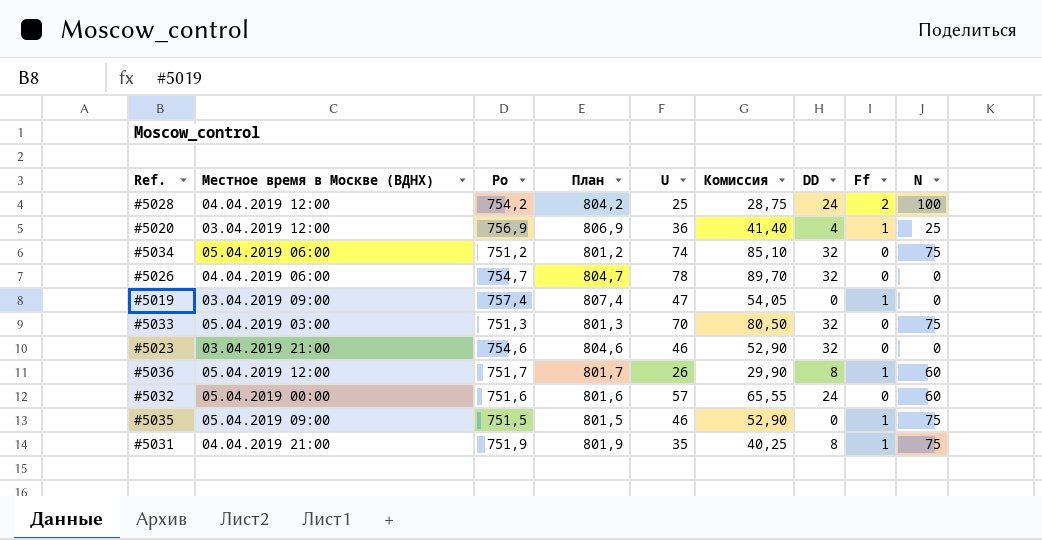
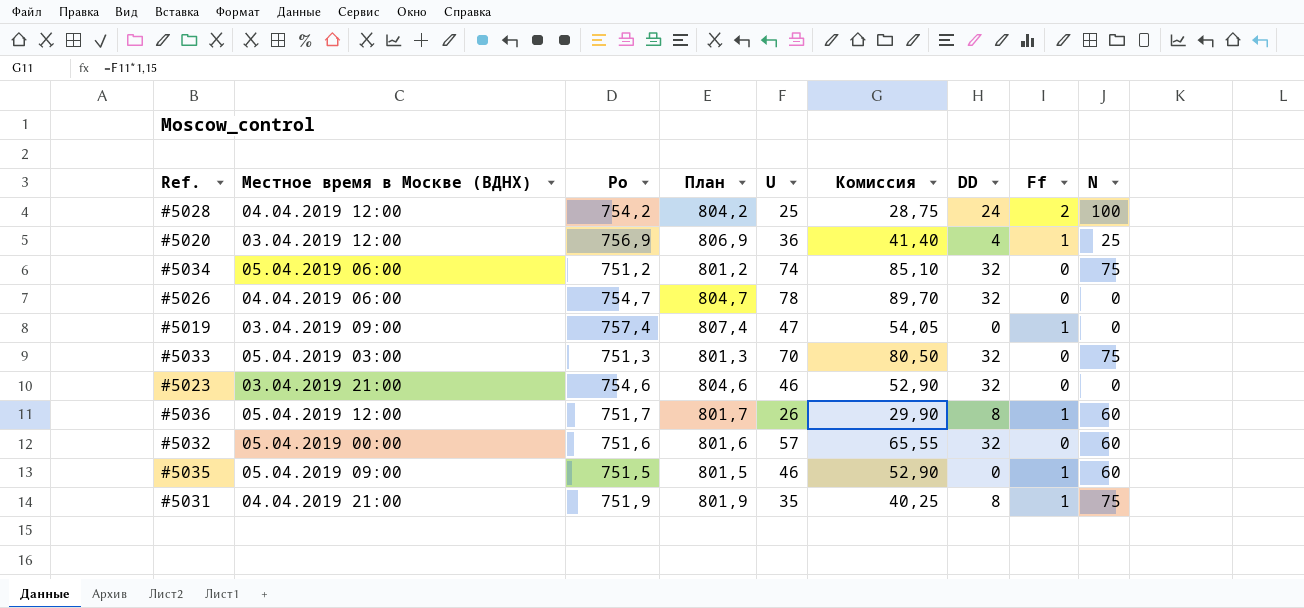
#5032 | DD: 24 -> 32
#5035 | N: 75 -> 60

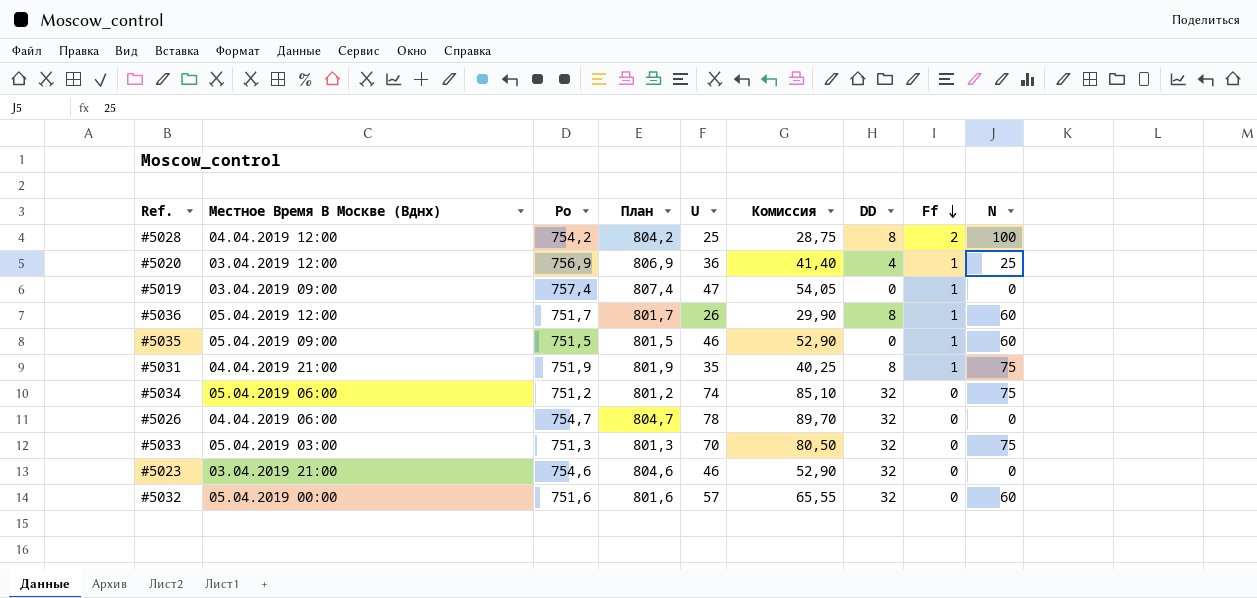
row order: none -> Ff descending
column name: Местное время в Москве (ВДНХ) -> Местное Время В Москве (Вднх)
#5028 | DD: 24 -> 8

